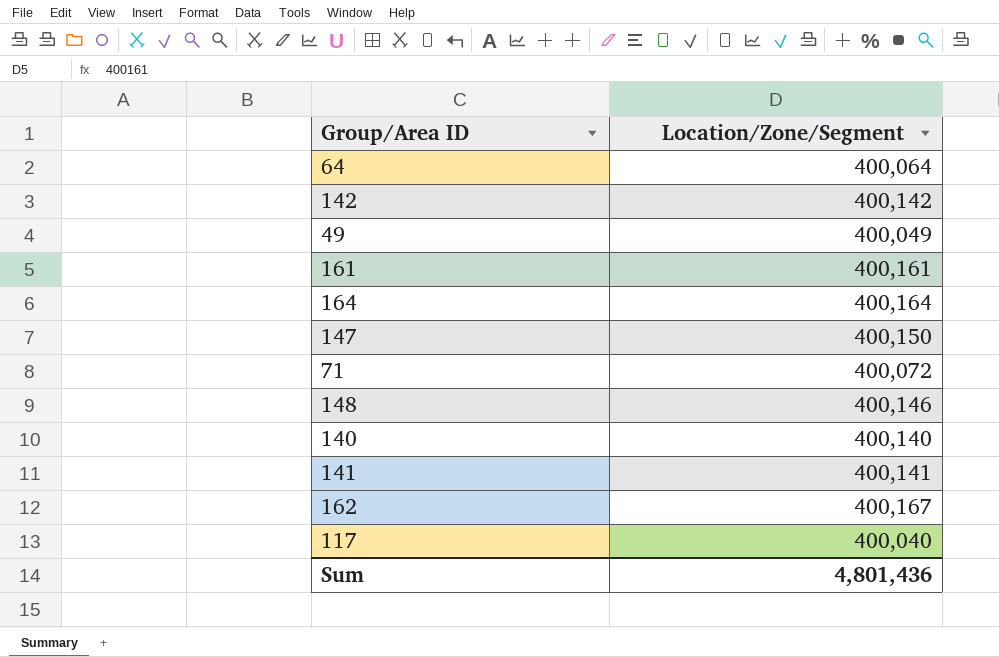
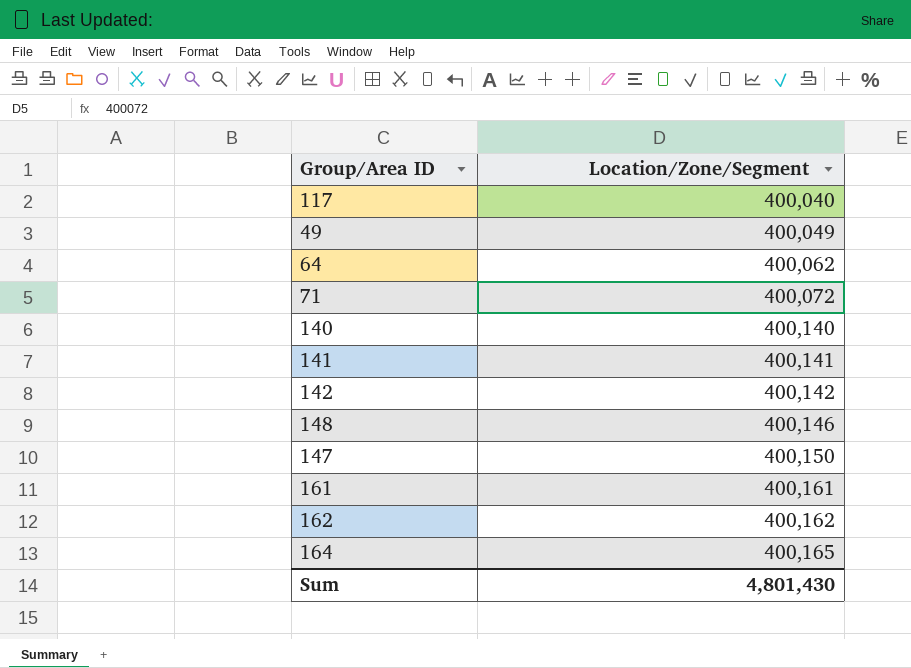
row order: none -> Location/Zone/Segment ascending
64 | Location/Zone/Segment: 400,064 -> 400,062
162 | Location/Zone/Segment: 400,167 -> 400,162
164 | Location/Zone/Segment: 400,164 -> 400,165
Sum | Location/Zone/Segment: 4,801,436 -> 4,801,430

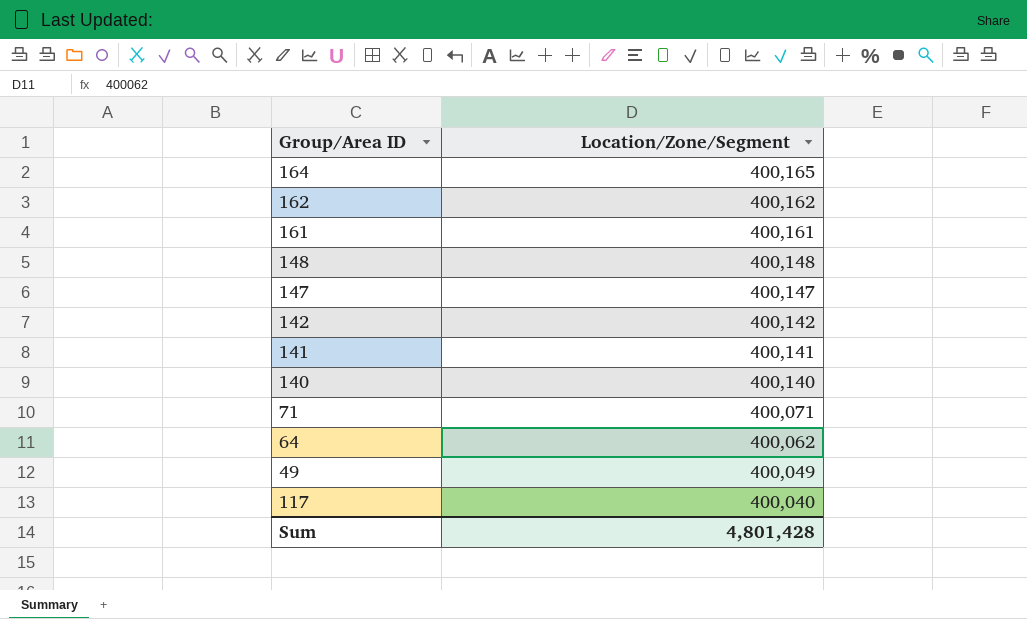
row order: Location/Zone/Segment ascending -> Location/Zone/Segment descending
148 | Location/Zone/Segment: 400,146 -> 400,148
147 | Location/Zone/Segment: 400,150 -> 400,147
71 | Location/Zone/Segment: 400,072 -> 400,071
Sum | Location/Zone/Segment: 4,801,430 -> 4,801,428

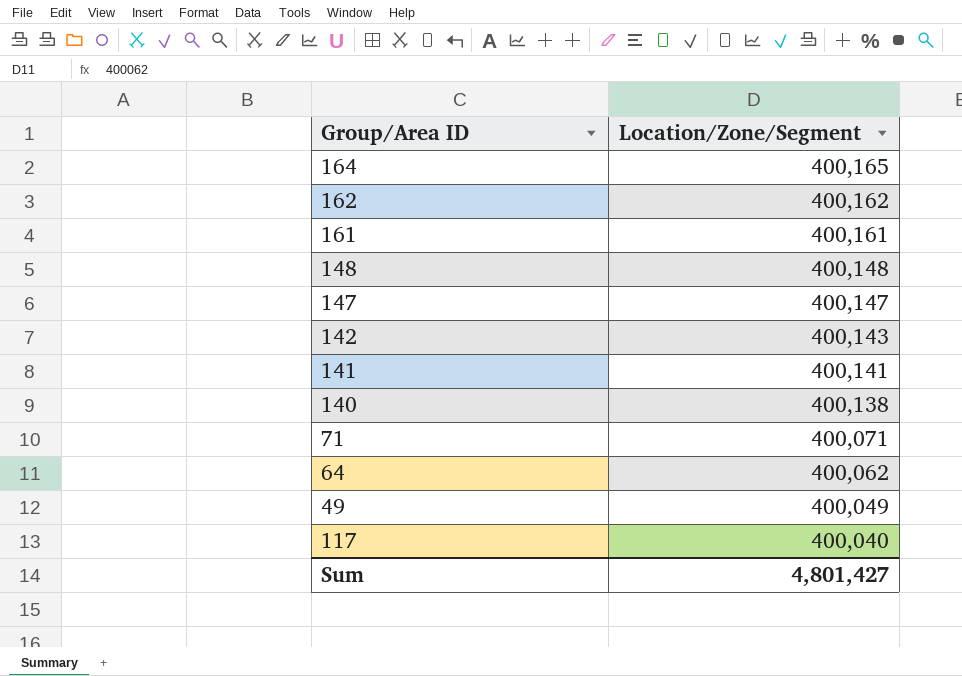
142 | Location/Zone/Segment: 400,142 -> 400,143
140 | Location/Zone/Segment: 400,140 -> 400,138
Sum | Location/Zone/Segment: 4,801,428 -> 4,801,427

